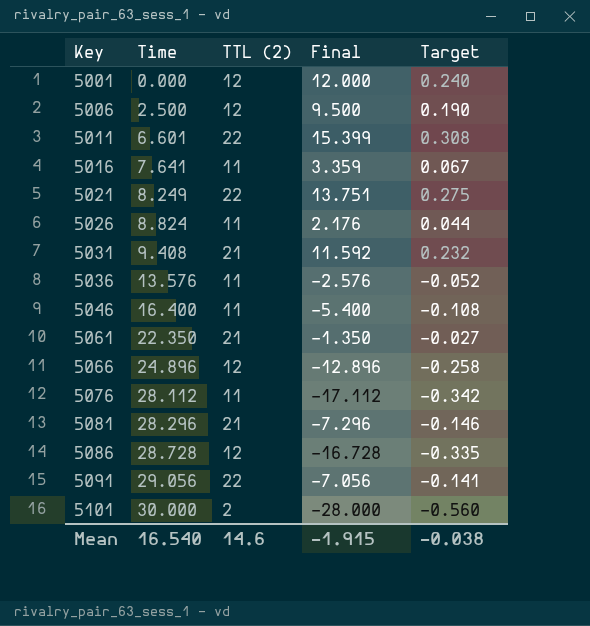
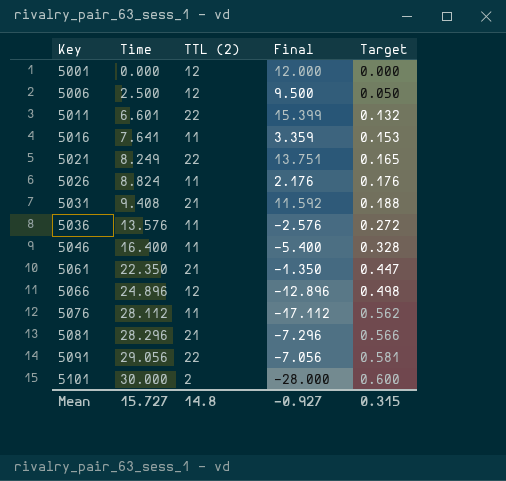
column Target | formula: [Final] * 0.02 -> [Time] * 0.02
row 5086: 28.728 | 12 | -16.728 | -0.335 -> none
Mean | Time: 16.540 -> 15.727
Mean | TTL (2): 14.6 -> 14.8
Mean | Final: -1.915 -> -0.927
Mean | Target: -0.038 -> 0.315

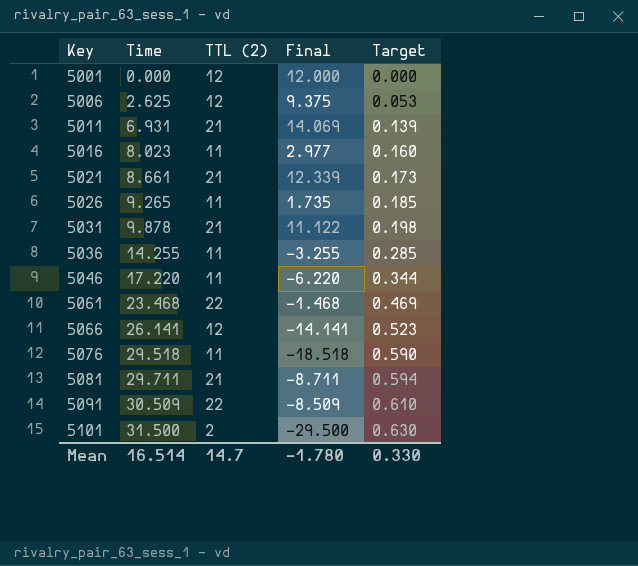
5006 | Time: 2.500 -> 2.625
5006 | Final: 9.500 -> 9.375
5006 | Target: 0.050 -> 0.053
5011 | Time: 6.601 -> 6.931
5011 | TTL (2): 22 -> 21
5011 | Final: 15.399 -> 14.069
5011 | Target: 0.132 -> 0.139
5016 | Time: 7.641 -> 8.023
5016 | Final: 3.359 -> 2.977
5016 | Target: 0.153 -> 0.160
5021 | Time: 8.249 -> 8.661
5021 | TTL (2): 22 -> 21
5021 | Final: 13.751 -> 12.339
5021 | Target: 0.165 -> 0.173
5026 | Time: 8.824 -> 9.265
5026 | Final: 2.176 -> 1.735
5026 | Target: 0.176 -> 0.185
5031 | Time: 9.408 -> 9.878
5031 | Final: 11.592 -> 11.122
5031 | Target: 0.188 -> 0.198
5036 | Time: 13.576 -> 14.255
5036 | Final: -2.576 -> -3.255
5036 | Target: 0.272 -> 0.285
5046 | Time: 16.400 -> 17.220
5046 | Final: -5.400 -> -6.220
5046 | Target: 0.328 -> 0.344
5061 | Time: 22.350 -> 23.468
5061 | TTL (2): 21 -> 22
5061 | Final: -1.350 -> -1.468
5061 | Target: 0.447 -> 0.469
5066 | Time: 24.896 -> 26.141
5066 | Final: -12.896 -> -14.141
5066 | Target: 0.498 -> 0.523
5076 | Time: 28.112 -> 29.518
5076 | Final: -17.112 -> -18.518
5076 | Target: 0.562 -> 0.590
5081 | Time: 28.296 -> 29.711
5081 | Final: -7.296 -> -8.711
5081 | Target: 0.566 -> 0.594
5091 | Time: 29.056 -> 30.509
5091 | Final: -7.056 -> -8.509
5091 | Target: 0.581 -> 0.610
5101 | Time: 30.000 -> 31.500
5101 | Final: -28.000 -> -29.500
5101 | Target: 0.600 -> 0.630
Mean | Time: 15.727 -> 16.514
Mean | TTL (2): 14.8 -> 14.7
Mean | Final: -0.927 -> -1.780
Mean | Target: 0.315 -> 0.330

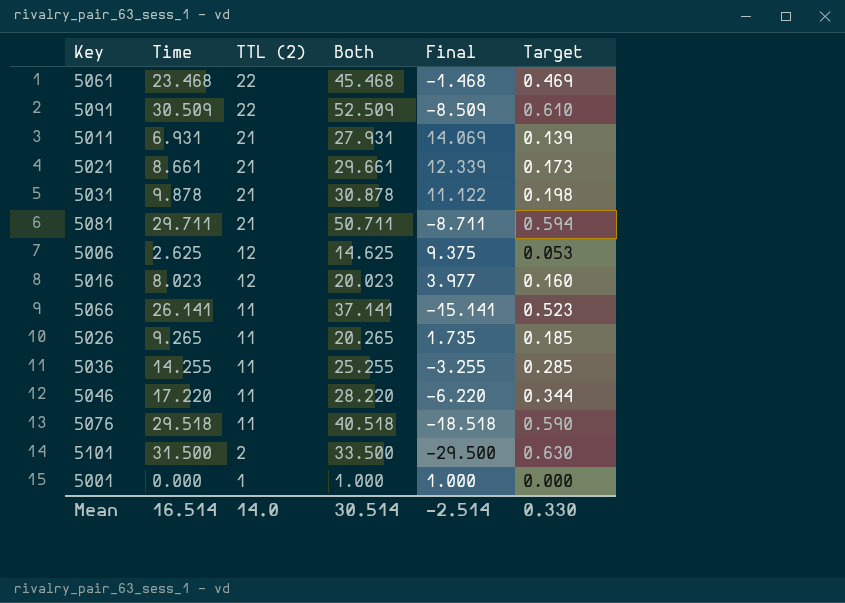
row order: Key ascending -> TTL (2) descending
column Both | formula: none -> [Time] + [TTL (2)]
5016 | TTL (2): 11 -> 12
5016 | Final: 2.977 -> 3.977
5066 | TTL (2): 12 -> 11
5066 | Final: -14.141 -> -15.141
5001 | TTL (2): 12 -> 1
5001 | Final: 12.000 -> 1.000
Mean | TTL (2): 14.7 -> 14.0
Mean | Final: -1.780 -> -2.514

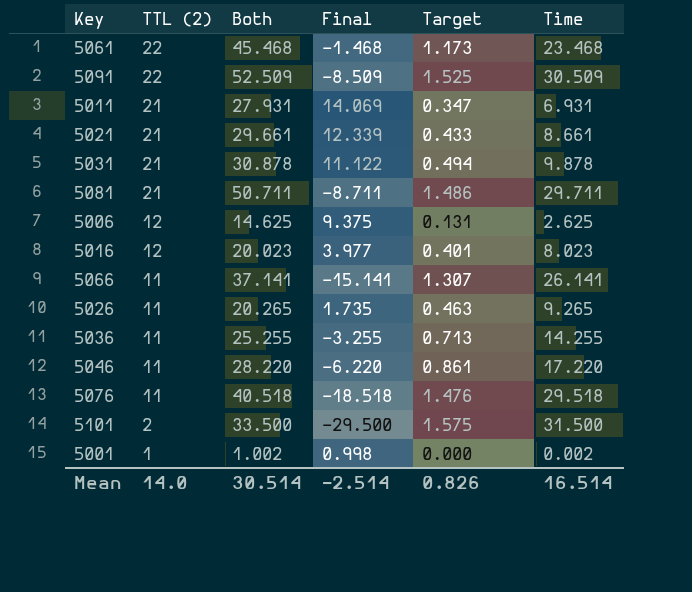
column Target | formula: [Time] * 0.02 -> [Time] * 0.05
column Time | position: 2 -> 6
5001 | Both: 1.000 -> 1.002
5001 | Final: 1.000 -> 0.998
5001 | Time: 0.000 -> 0.002
Mean | Target: 0.330 -> 0.826

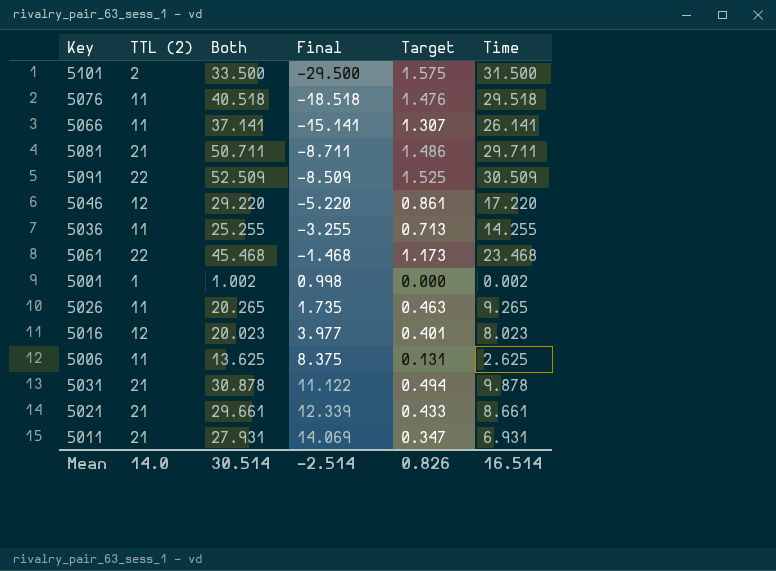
row order: TTL (2) descending -> Final ascending
5046 | TTL (2): 11 -> 12
5046 | Both: 28.220 -> 29.220
5046 | Final: -6.220 -> -5.220
5006 | TTL (2): 12 -> 11
5006 | Both: 14.625 -> 13.625
5006 | Final: 9.375 -> 8.375

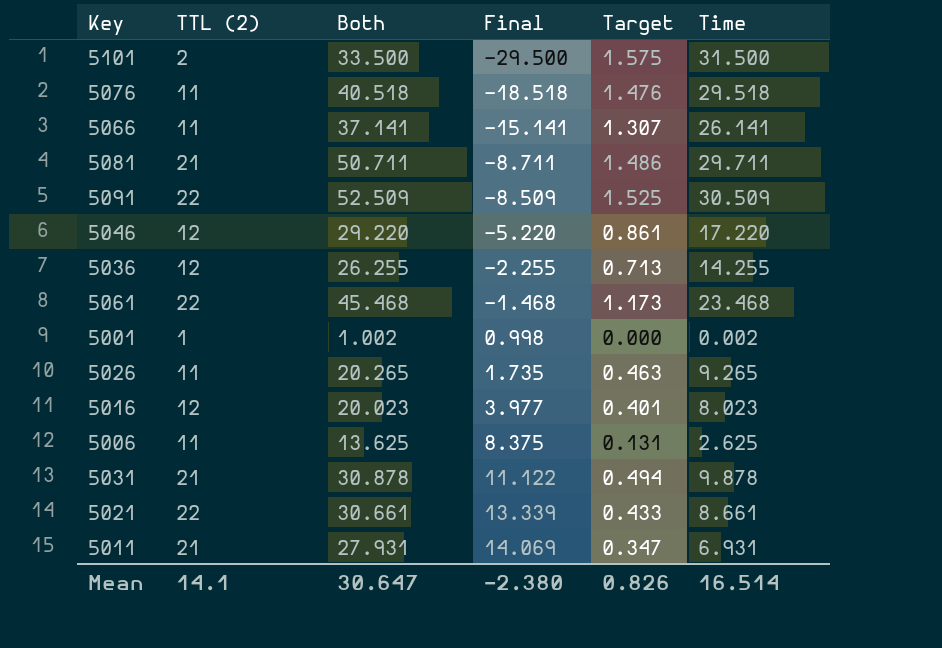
5036 | TTL (2): 11 -> 12
5036 | Both: 25.255 -> 26.255
5036 | Final: -3.255 -> -2.255
5021 | TTL (2): 21 -> 22
5021 | Both: 29.661 -> 30.661
5021 | Final: 12.339 -> 13.339
Mean | TTL (2): 14.0 -> 14.1
Mean | Both: 30.514 -> 30.647
Mean | Final: -2.514 -> -2.380

